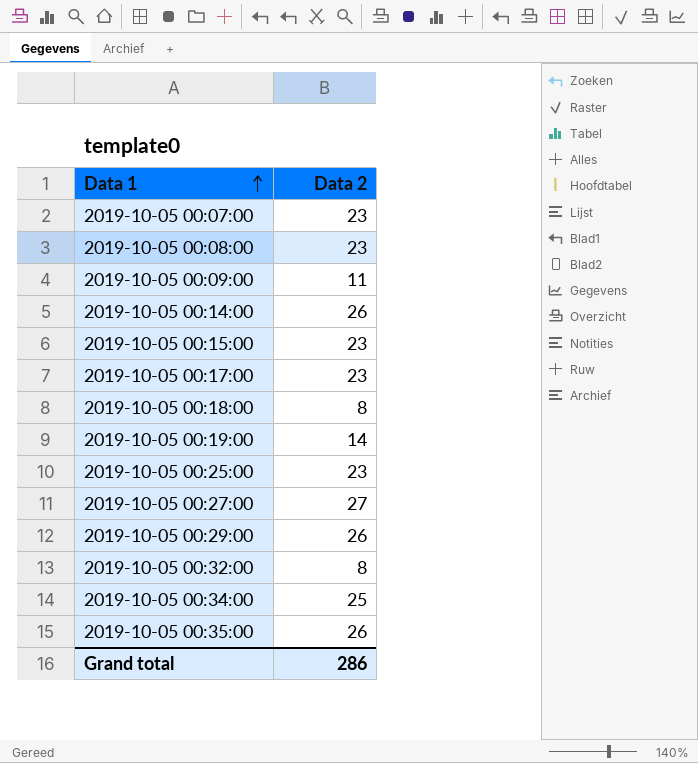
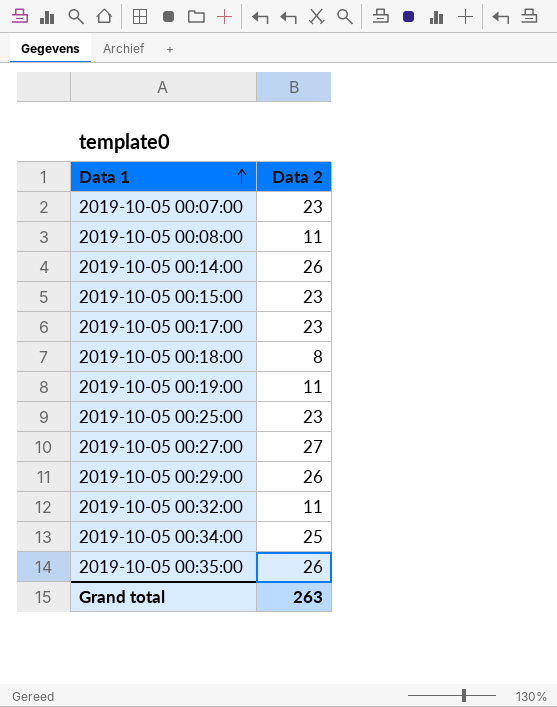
row 2019-10-05 00:09:00: 11 -> none
2019-10-05 00:08:00 | Data 2: 23 -> 11
2019-10-05 00:19:00 | Data 2: 14 -> 11
2019-10-05 00:32:00 | Data 2: 8 -> 11
Grand total | Data 2: 286 -> 263

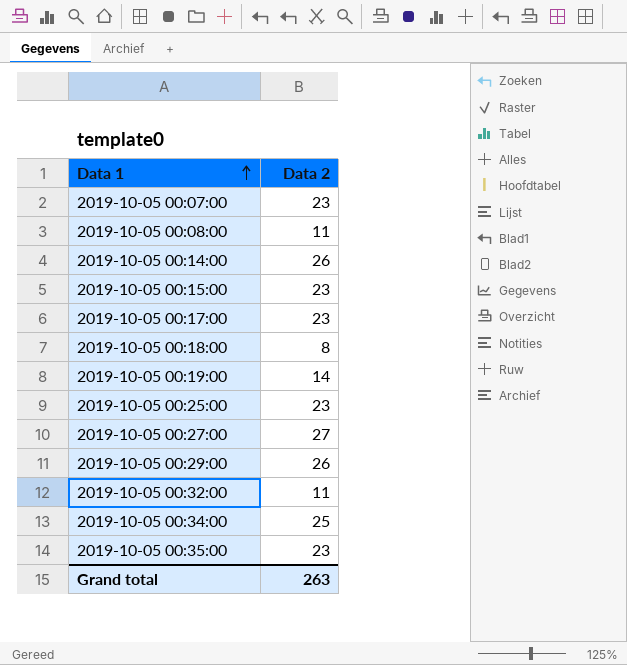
2019-10-05 00:19:00 | Data 2: 11 -> 14
2019-10-05 00:35:00 | Data 2: 26 -> 23

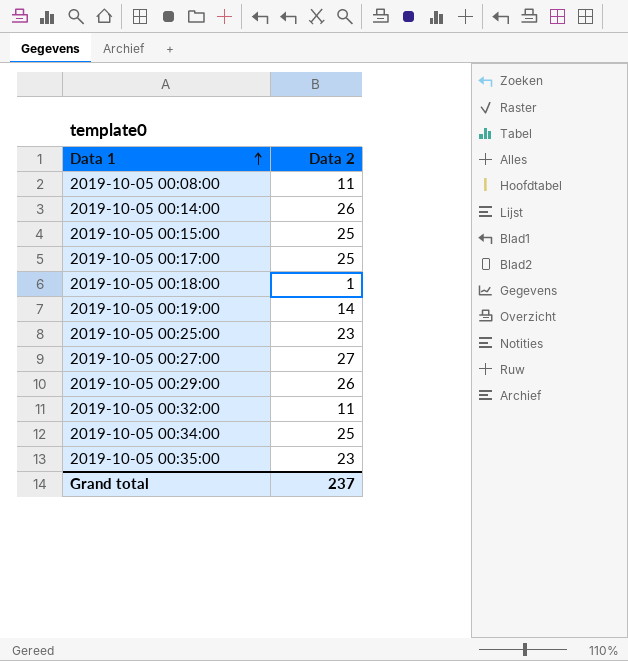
row 2019-10-05 00:07:00: 23 -> none
2019-10-05 00:15:00 | Data 2: 23 -> 25
2019-10-05 00:17:00 | Data 2: 23 -> 25
2019-10-05 00:18:00 | Data 2: 8 -> 1
Grand total | Data 2: 263 -> 237

